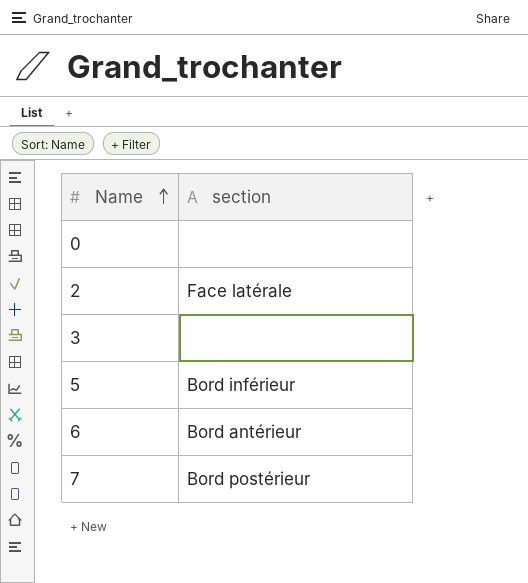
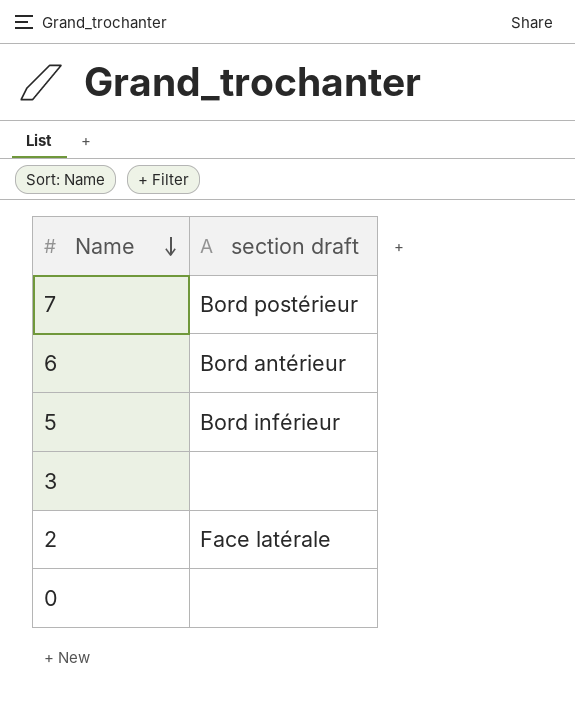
row order: Name ascending -> Name descending
column name: section -> section draft

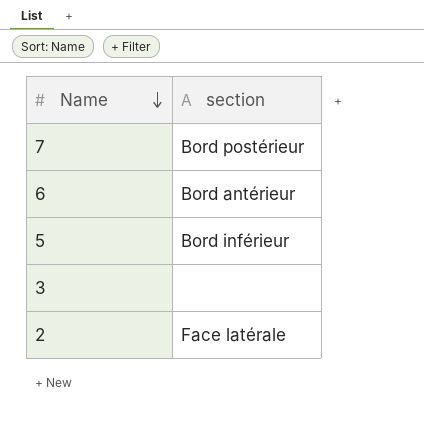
column name: section draft -> section
row 0: none -> none

